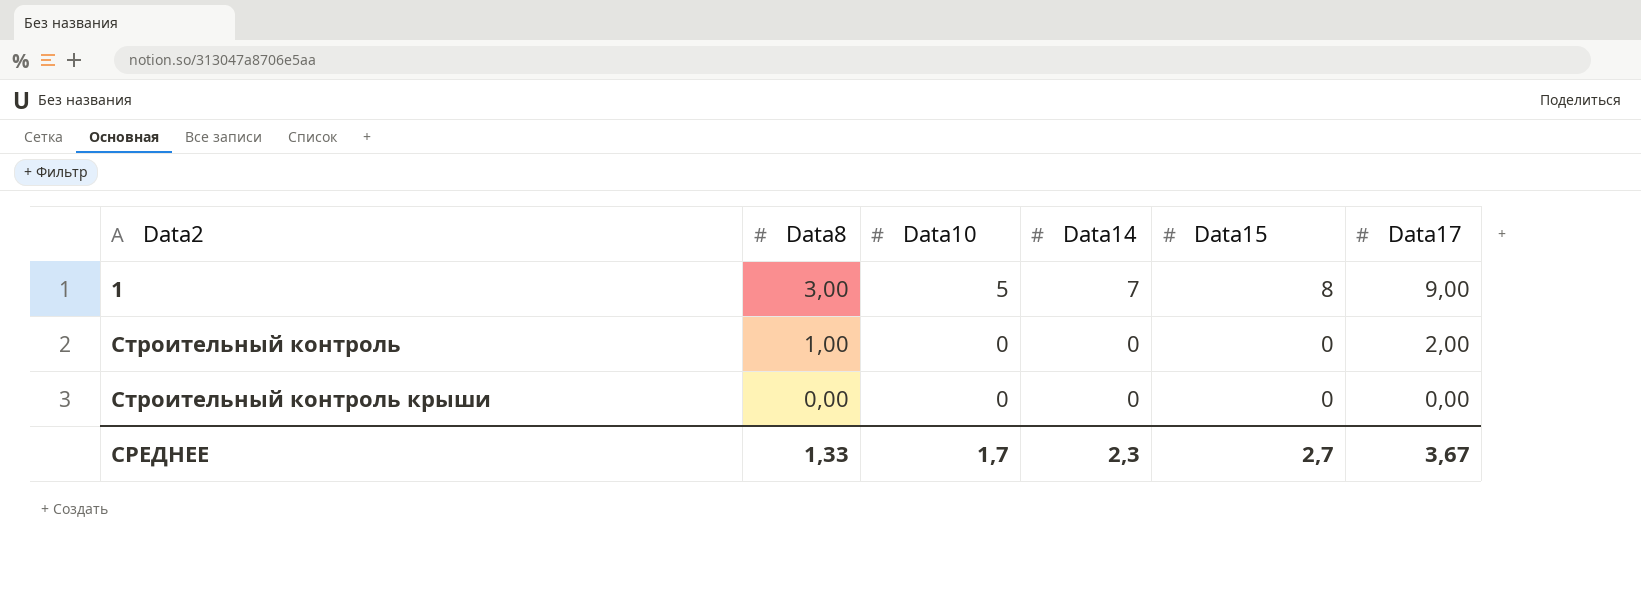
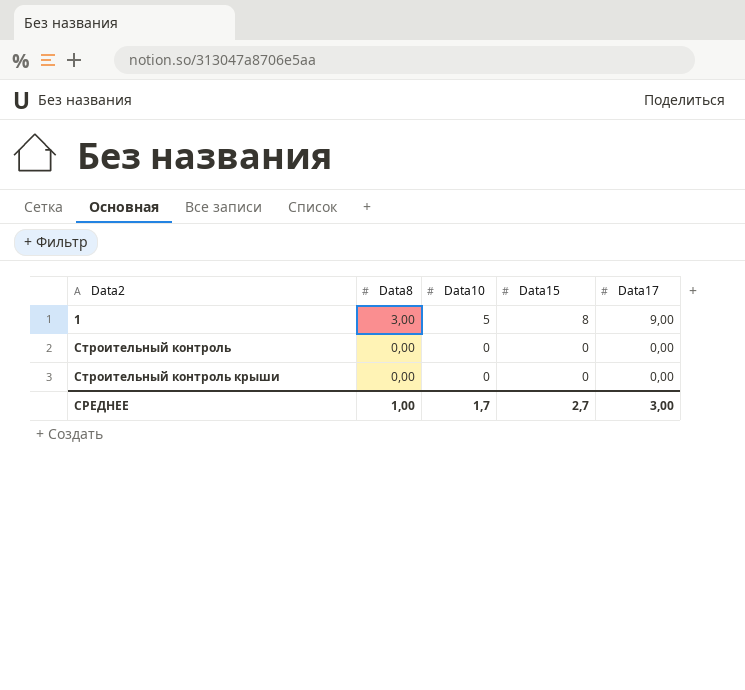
column Data14 | position: 4 -> none
Строительный контроль | Data8: 1,00 -> 0,00
Строительный контроль | Data17: 2,00 -> 0,00
СРЕДНЕЕ | Data8: 1,33 -> 1,00
СРЕДНЕЕ | Data17: 3,67 -> 3,00

